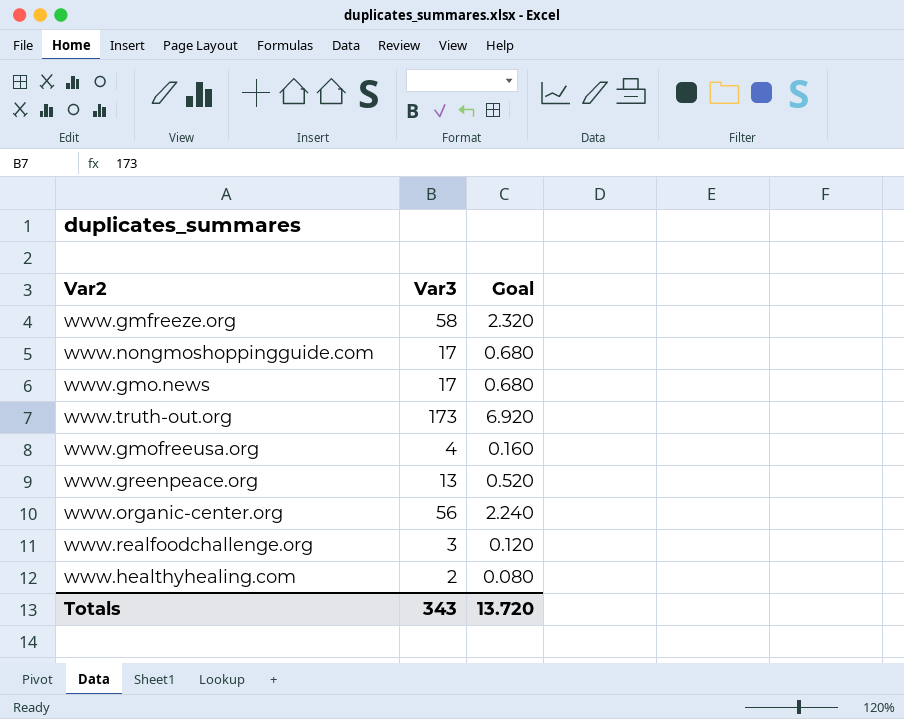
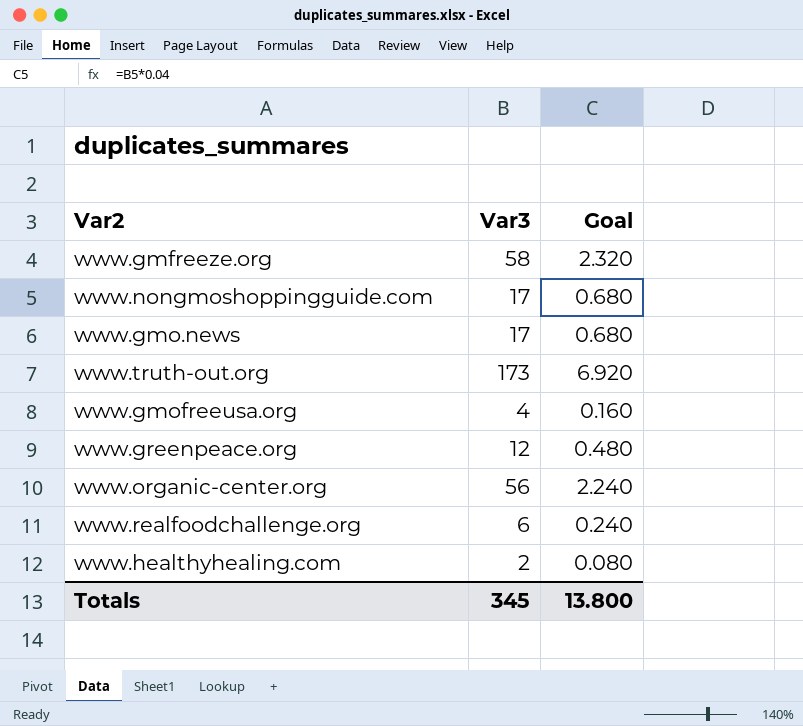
www.greenpeace.org | Var3: 13 -> 12
www.greenpeace.org | Goal: 0.520 -> 0.480
www.realfoodchallenge.org | Var3: 3 -> 6
www.realfoodchallenge.org | Goal: 0.120 -> 0.240
Totals | Var3: 343 -> 345
Totals | Goal: 13.720 -> 13.800

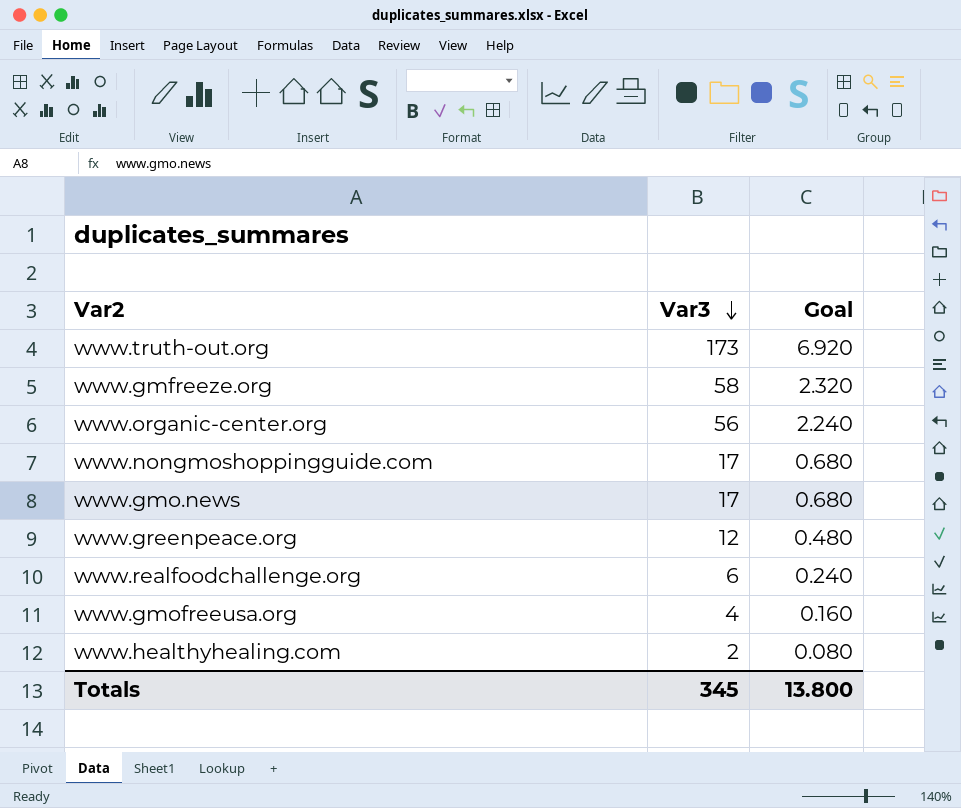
row order: none -> Var3 descending

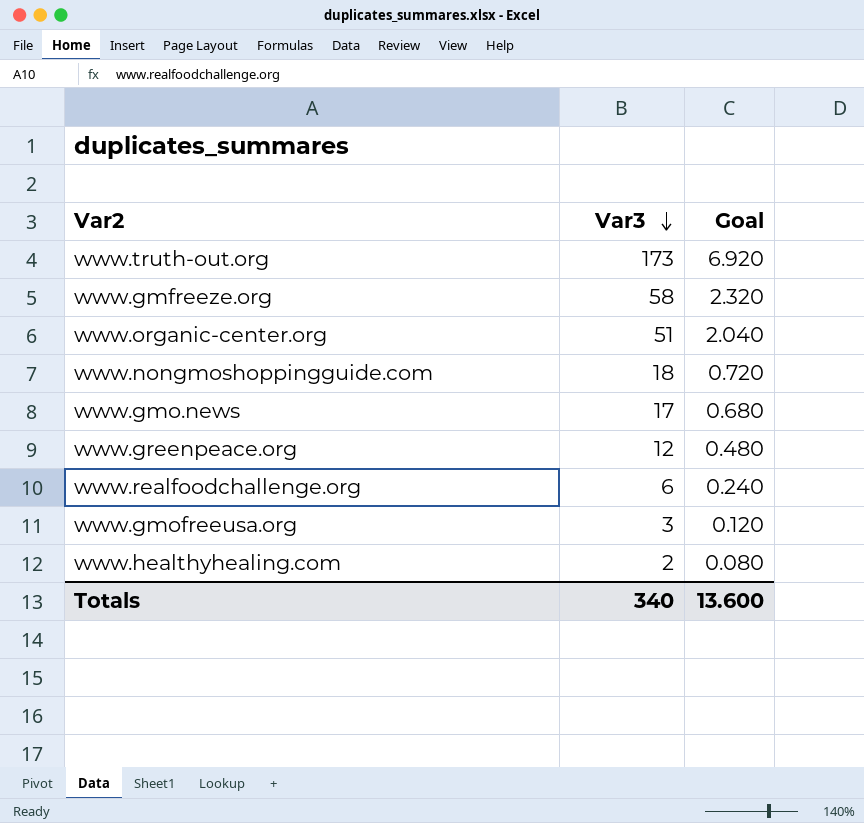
www.organic-center.org | Var3: 56 -> 51
www.organic-center.org | Goal: 2.240 -> 2.040
www.nongmoshoppingguide.com | Var3: 17 -> 18
www.nongmoshoppingguide.com | Goal: 0.680 -> 0.720
www.gmofreeusa.org | Var3: 4 -> 3
www.gmofreeusa.org | Goal: 0.160 -> 0.120
Totals | Var3: 345 -> 340
Totals | Goal: 13.800 -> 13.600

